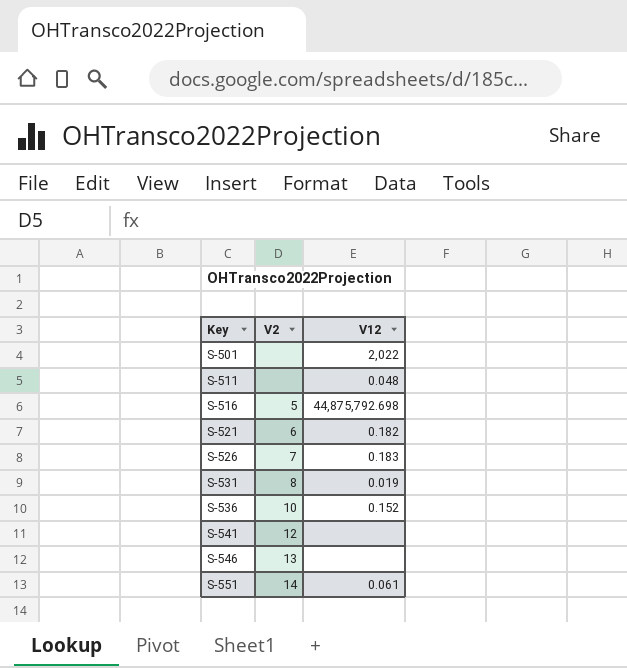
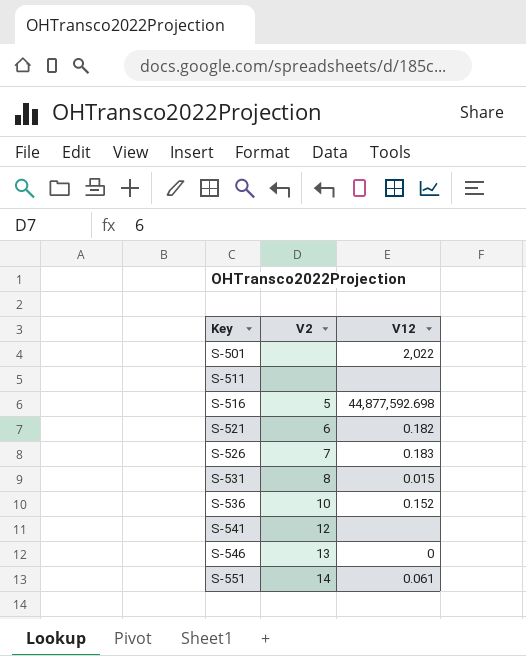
S-511 | V12: 0.048 -> none
S-516 | V12: 44,875,792.698 -> 44,877,592.698
S-531 | V12: 0.019 -> 0.015
S-546 | V12: none -> 0

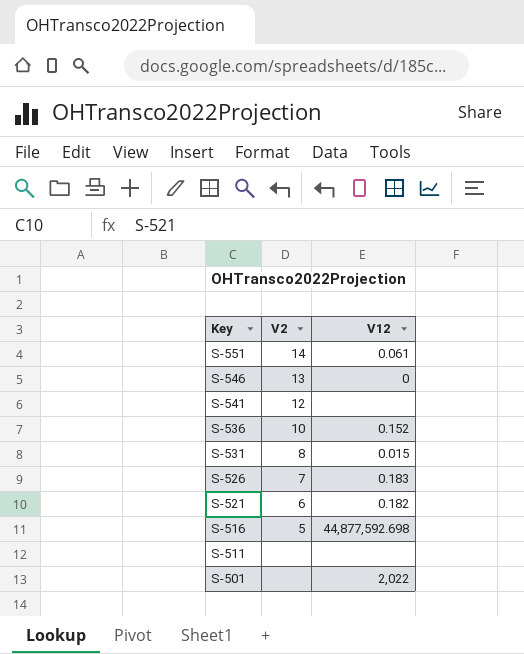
row order: Key ascending -> Key descending

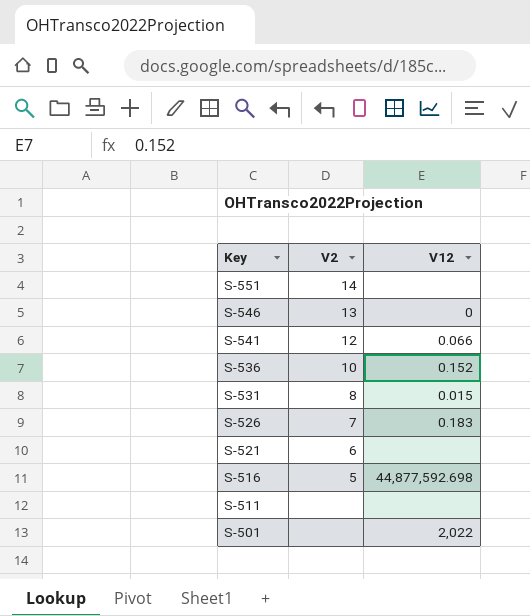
S-551 | V12: 0.061 -> none
S-541 | V12: none -> 0.066
S-521 | V12: 0.182 -> none

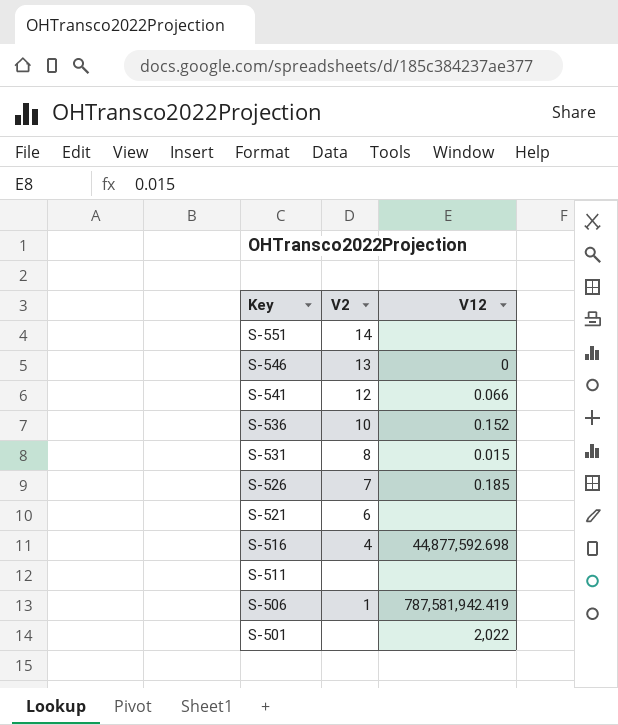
S-526 | V12: 0.183 -> 0.185
S-516 | V2: 5 -> 4
row S-506: none -> 1 | 787,581,942.419

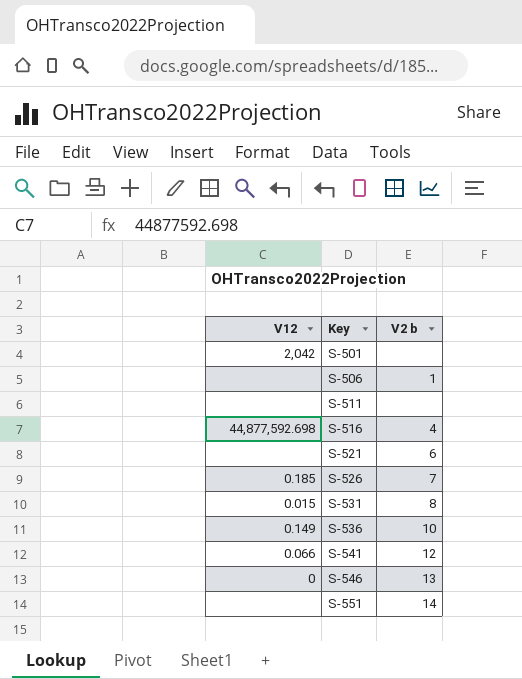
row order: Key descending -> Key ascending
column V12 | position: 3 -> 1
column name: V2 -> V2 b
S-501 | V12: 2,022 -> 2,042
S-506 | V12: 787,581,942.419 -> none
S-536 | V12: 0.152 -> 0.149

